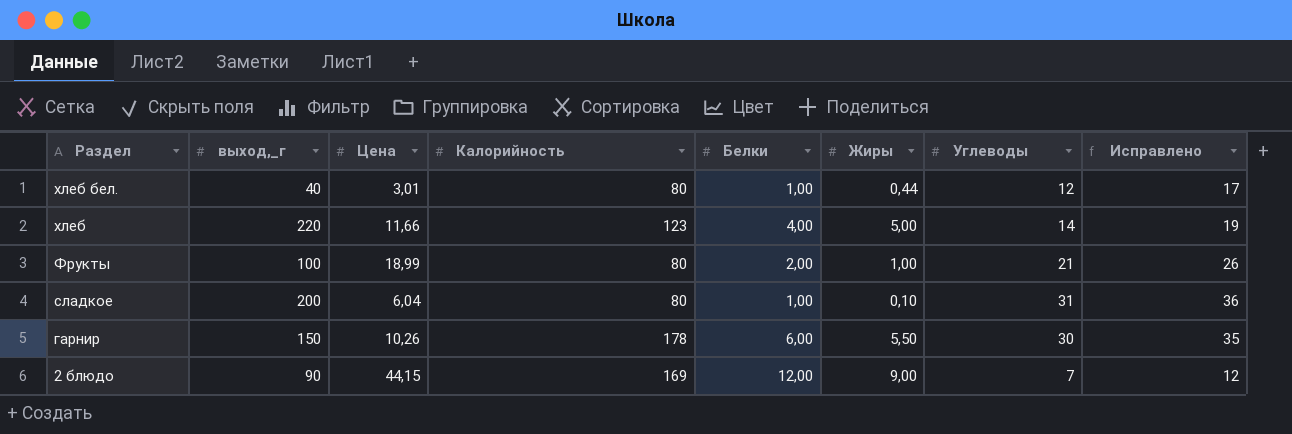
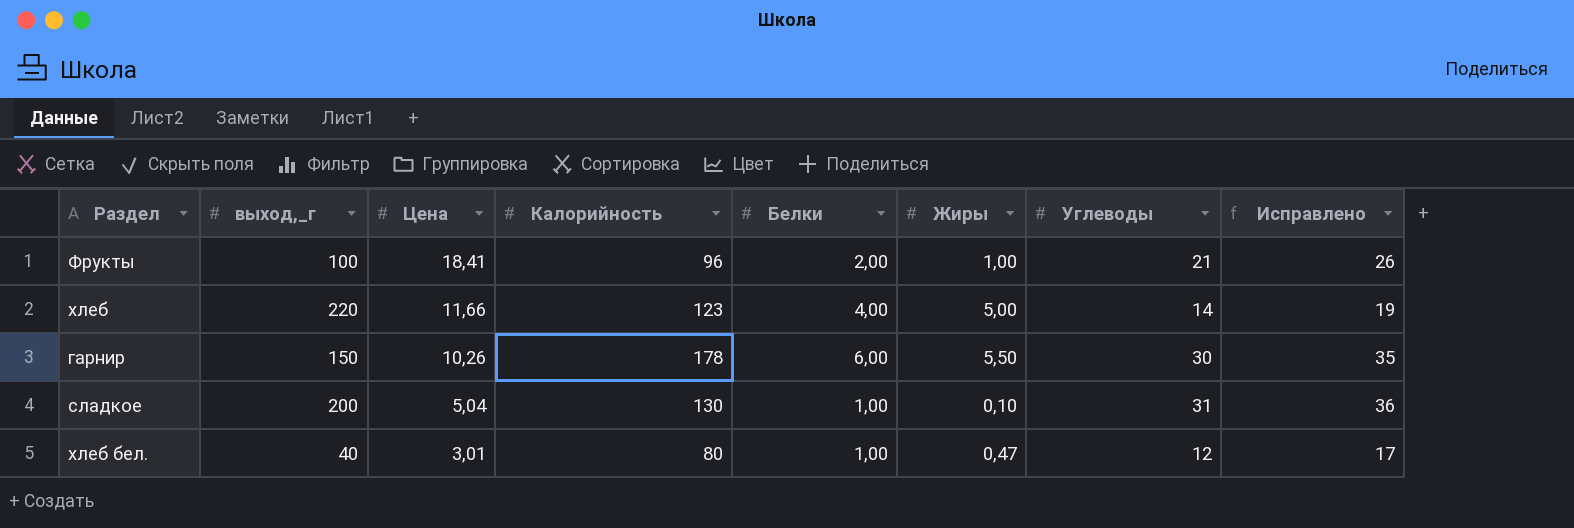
row order: Раздел descending -> Цена descending
row 2 блюдо: 90 | 44,15 | 169 | 12,00 | 9,00 | 7 | 12 -> none
Фрукты | Цена: 18,99 -> 18,41
Фрукты | Калорийность: 80 -> 96
сладкое | Цена: 6,04 -> 5,04
сладкое | Калорийность: 80 -> 130
хлеб бел. | Жиры: 0,44 -> 0,47

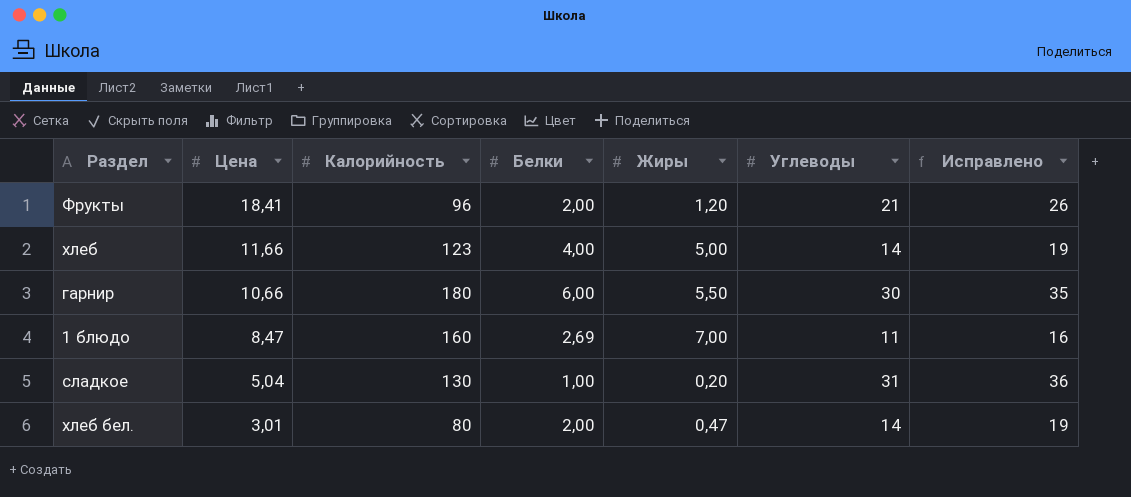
column выход,_г | position: 2 -> none
Фрукты | Жиры: 1,00 -> 1,20
гарнир | Цена: 10,26 -> 10,66
гарнир | Калорийность: 178 -> 180
row 1 блюдо: none -> 8,47 | 160 | 2,69 | 7,00 | 11 | 16
сладкое | Жиры: 0,10 -> 0,20
хлеб бел. | Белки: 1,00 -> 2,00
хлеб бел. | Углеводы: 12 -> 14
хлеб бел. | Исправлено: 17 -> 19

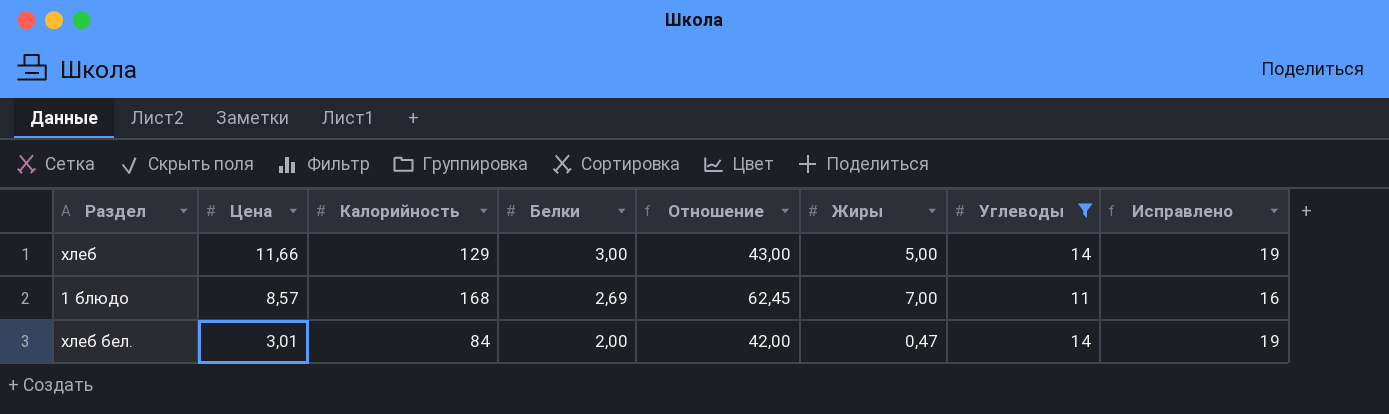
filter: none -> Углеводы <= 14
column Отношение | formula: none -> [Калорийность] / [Белки]
хлеб | Калорийность: 123 -> 129
хлеб | Белки: 4,00 -> 3,00
1 блюдо | Цена: 8,47 -> 8,57
1 блюдо | Калорийность: 160 -> 168
хлеб бел. | Калорийность: 80 -> 84

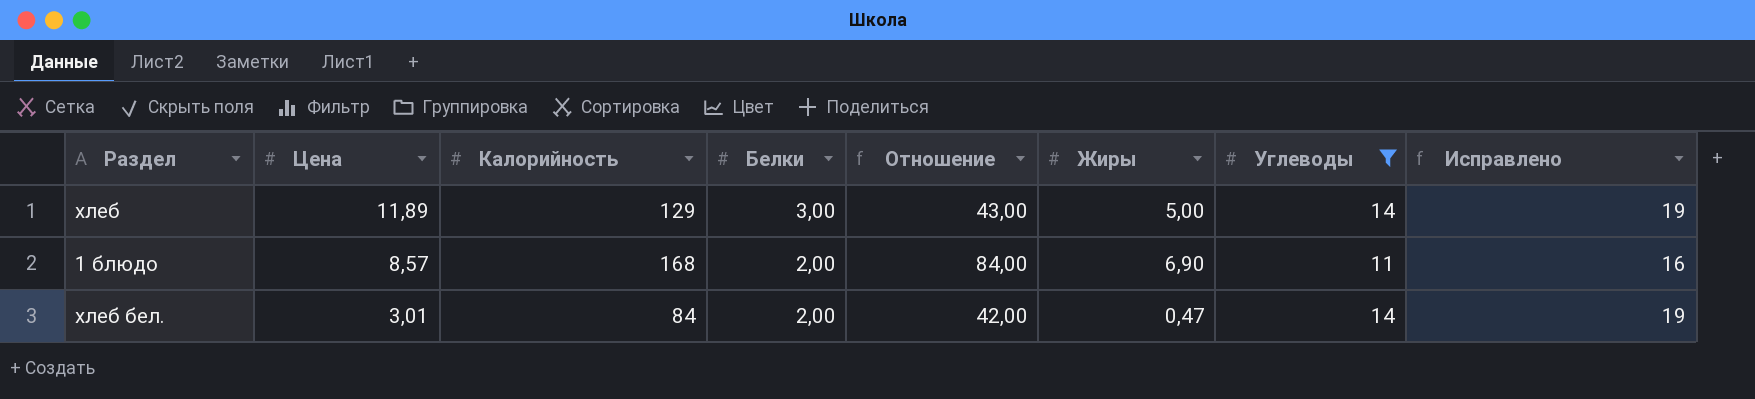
хлеб | Цена: 11,66 -> 11,89
1 блюдо | Белки: 2,69 -> 2,00
1 блюдо | Отношение: 62,45 -> 84,00
1 блюдо | Жиры: 7,00 -> 6,90

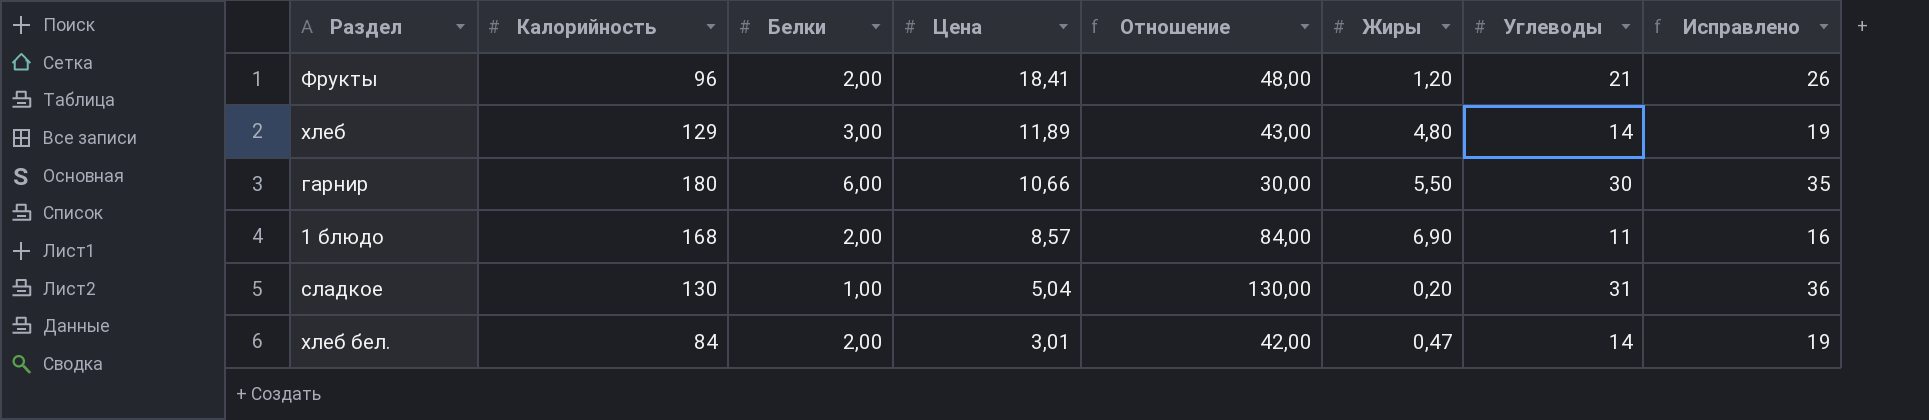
filter: Углеводы <= 14 -> none
column Цена | position: 2 -> 4
хлеб | Жиры: 5,00 -> 4,80

